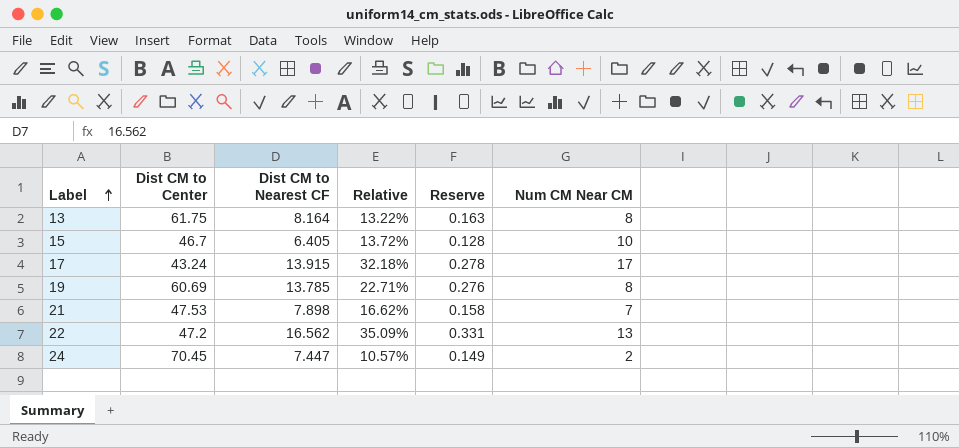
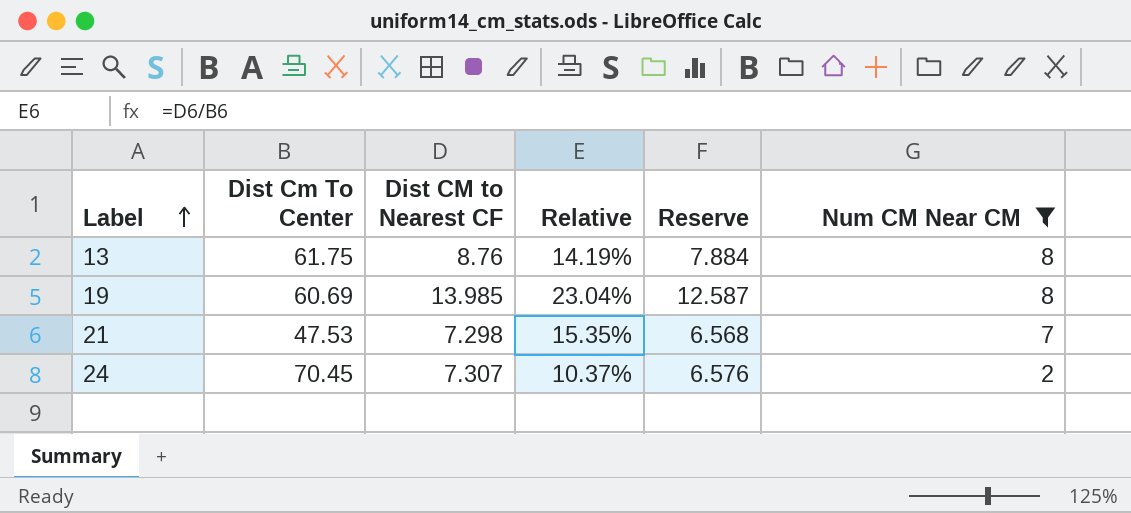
filter: none -> Num CM Near CM <= 8
column name: Dist CM to Center -> Dist Cm To Center
column Reserve | formula: [Dist CM to Nearest CF] * 0.02 -> [Dist CM to Nearest CF] * 0.9
13 | Dist CM to Nearest CF: 8.164 -> 8.76
13 | Relative: 13.22% -> 14.19%
19 | Dist CM to Nearest CF: 13.785 -> 13.985
19 | Relative: 22.71% -> 23.04%
21 | Dist CM to Nearest CF: 7.898 -> 7.298
21 | Relative: 16.62% -> 15.35%
24 | Dist CM to Nearest CF: 7.447 -> 7.307
24 | Relative: 10.57% -> 10.37%

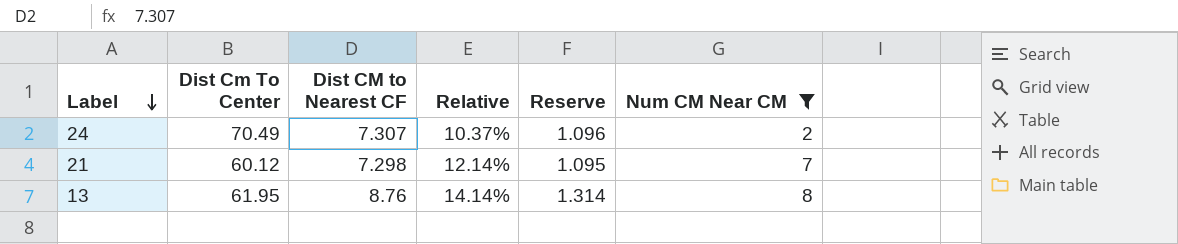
row order: Label ascending -> Label descending
column Reserve | formula: [Dist CM to Nearest CF] * 0.9 -> [Dist CM to Nearest CF] * 0.15
row 19: 60.69 | 13.985 | 23.04% | 12.587 | 8 -> none
24 | Dist Cm To Center: 70.45 -> 70.49
21 | Dist Cm To Center: 47.53 -> 60.12
21 | Relative: 15.35% -> 12.14%
13 | Dist Cm To Center: 61.75 -> 61.95
13 | Relative: 14.19% -> 14.14%

